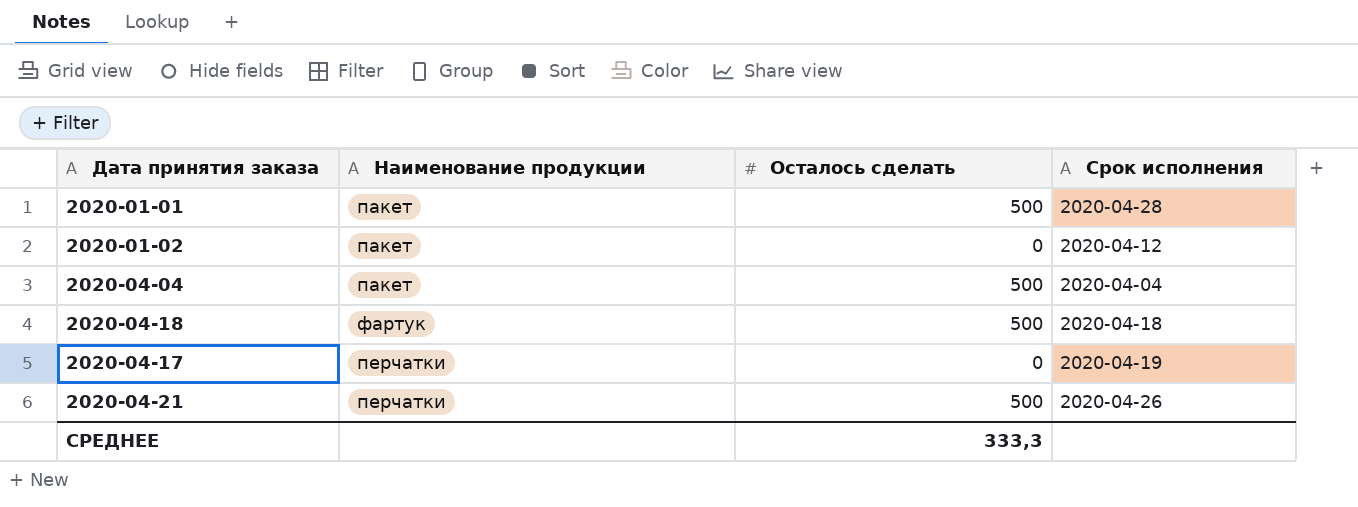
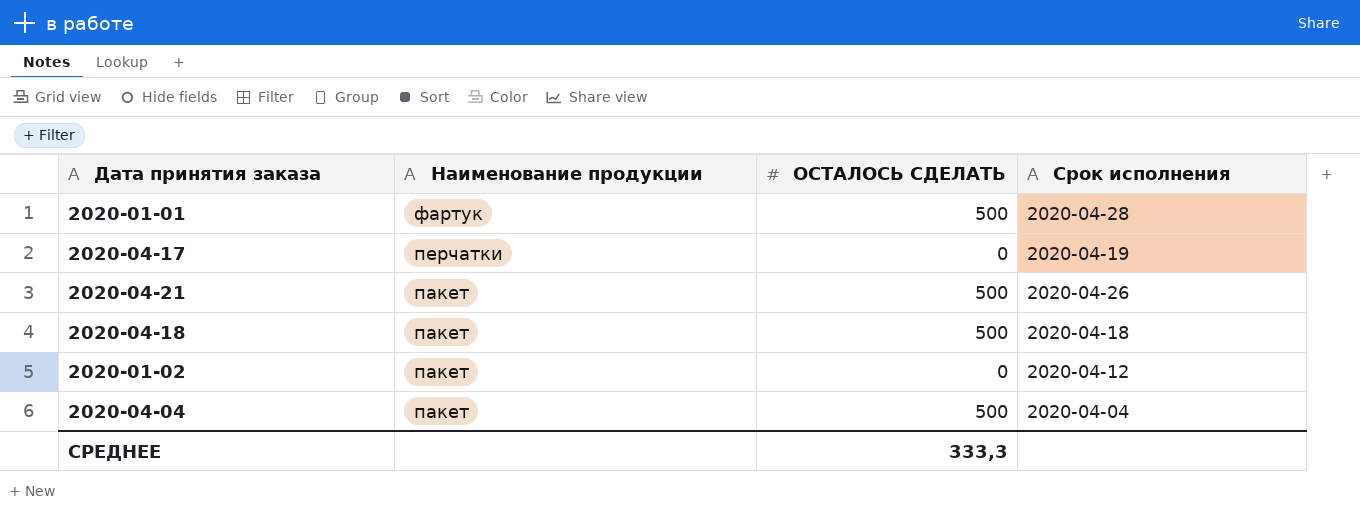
row order: none -> Наименование продукции descending
column name: Осталось сделать -> ОСТАЛОСЬ СДЕЛАТЬ
2020-01-01 | Наименование продукции: пакет -> фартук
2020-04-21 | Наименование продукции: перчатки -> пакет
2020-04-18 | Наименование продукции: фартук -> пакет

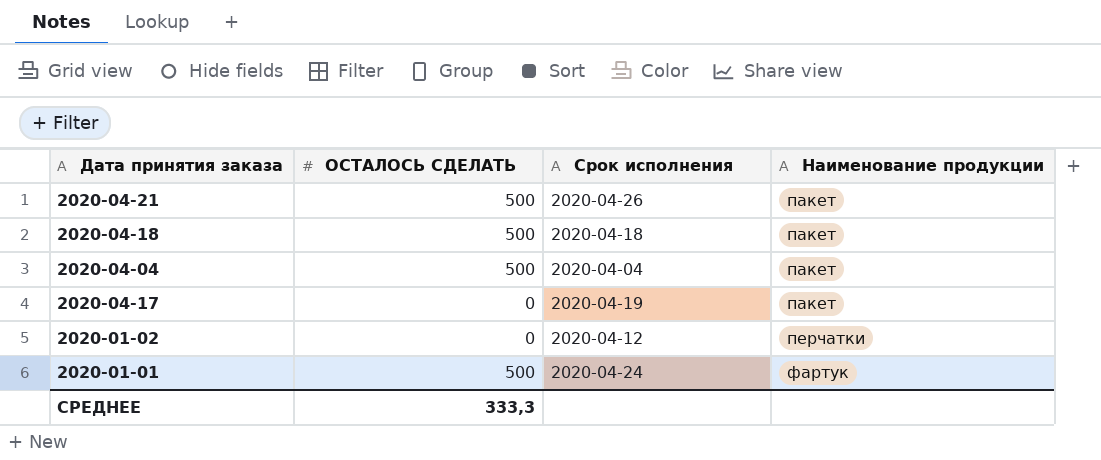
row order: Наименование продукции descending -> Наименование продукции ascending
column Наименование продукции | position: 2 -> 4
2020-04-17 | Наименование продукции: перчатки -> пакет
2020-01-02 | Наименование продукции: пакет -> перчатки
2020-01-01 | Срок исполнения: 2020-04-28 -> 2020-04-24

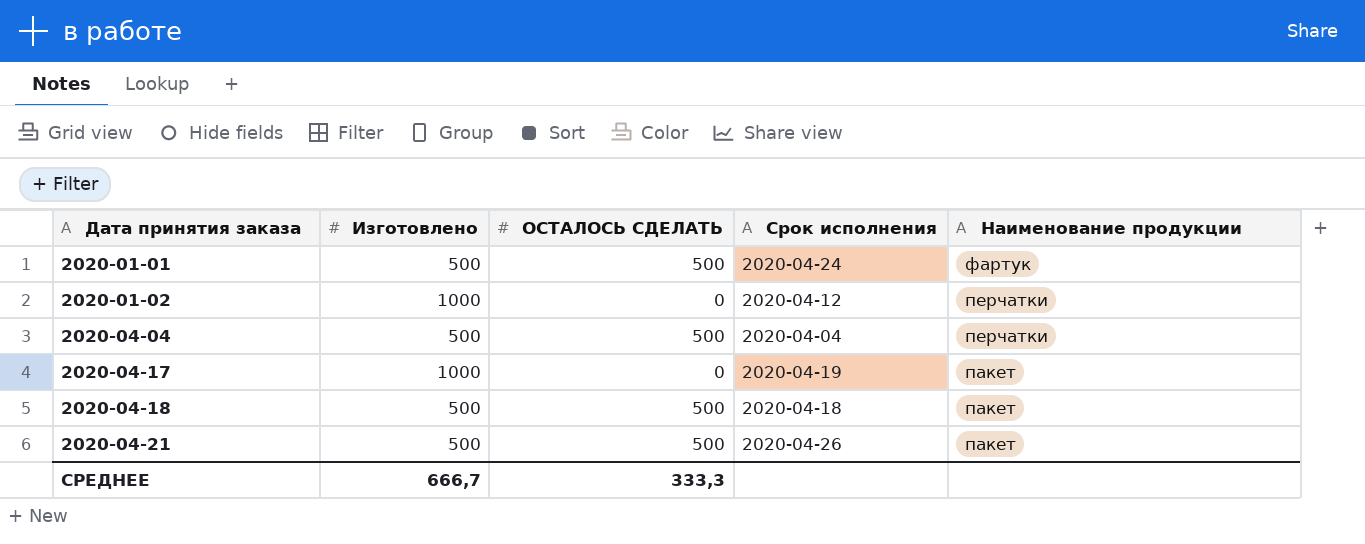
row order: Наименование продукции ascending -> Дата принятия заказа ascending
column Изготовлено | position: none -> 2
2020-04-04 | Наименование продукции: пакет -> перчатки

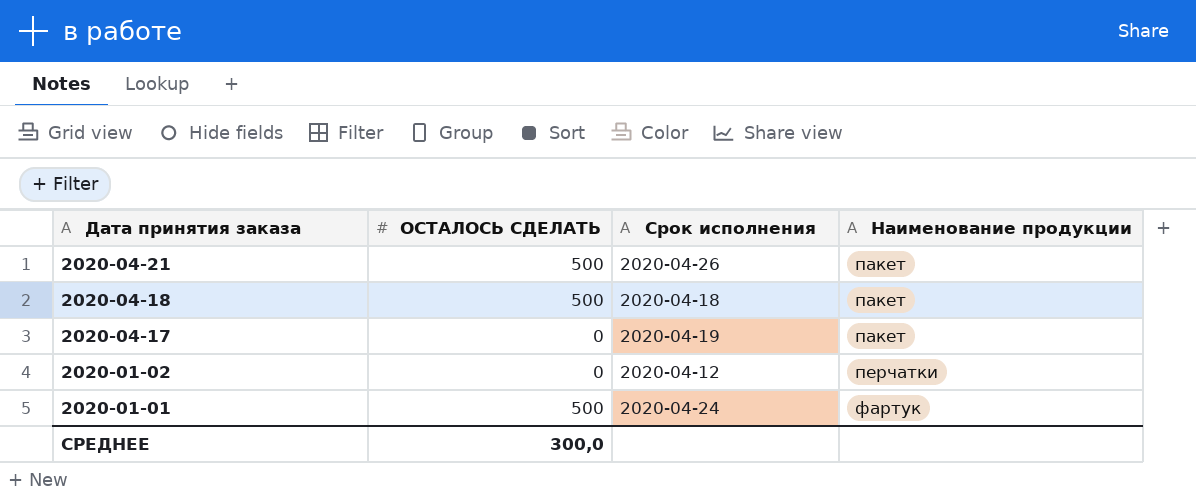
row order: Дата принятия заказа ascending -> Дата принятия заказа descending
column Изготовлено | position: 2 -> none
row 2020-04-04: 500 | 500 | 2020-04-04 | перчатки -> none
СРЕДНЕЕ | ОСТАЛОСЬ СДЕЛАТЬ: 333,3 -> 300,0

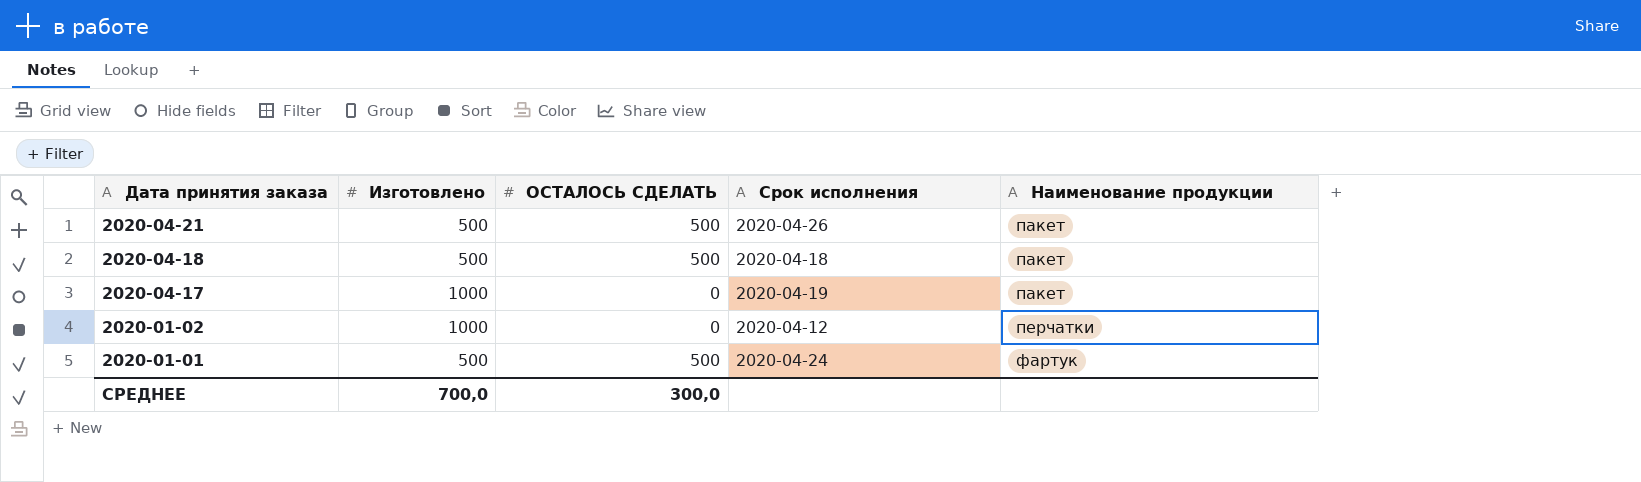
column Изготовлено | position: none -> 2

